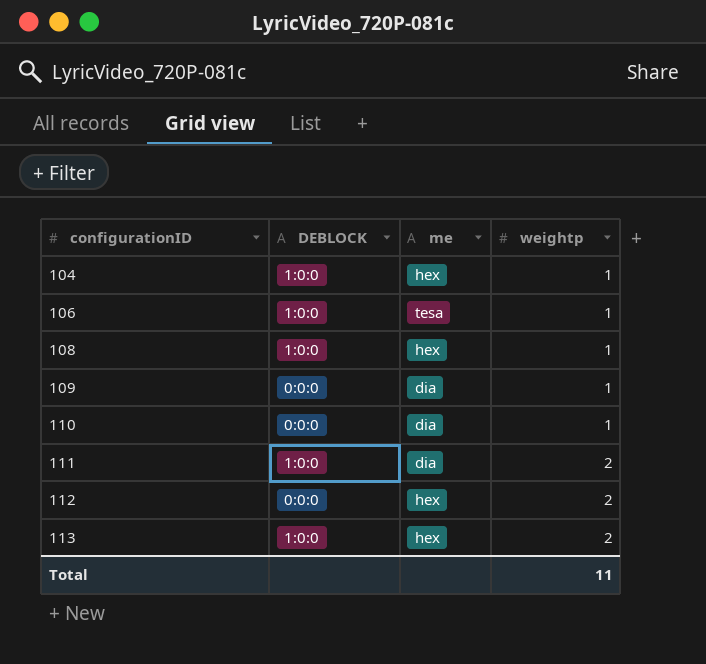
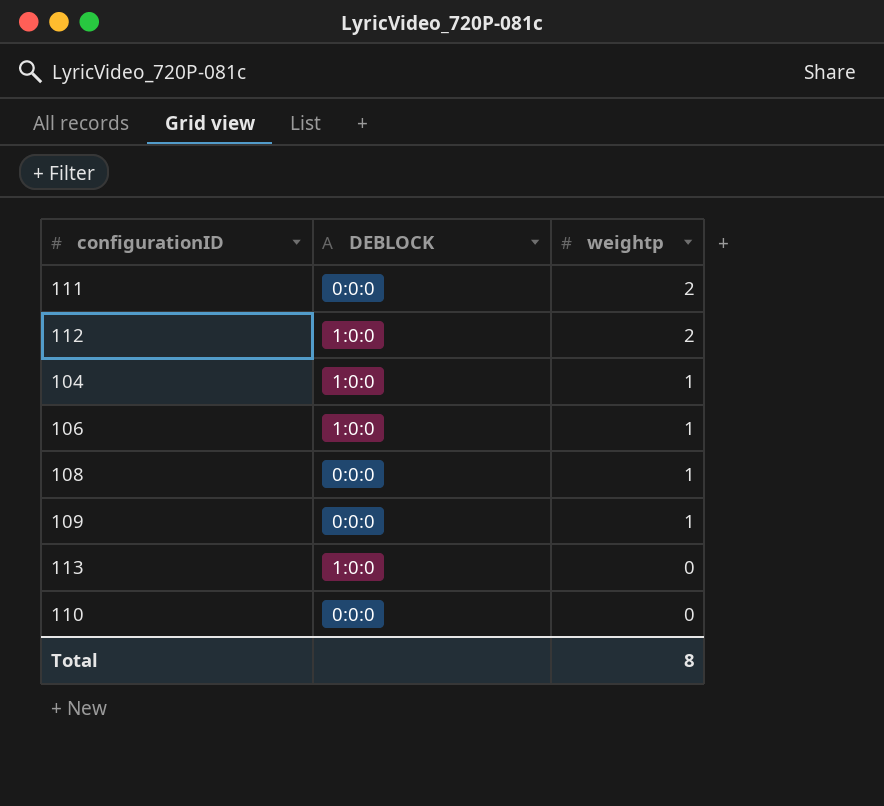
row order: configurationID ascending -> weightp descending
column me | position: 3 -> none
111 | DEBLOCK: 1:0:0 -> 0:0:0
112 | DEBLOCK: 0:0:0 -> 1:0:0
108 | DEBLOCK: 1:0:0 -> 0:0:0
113 | weightp: 2 -> 0
110 | weightp: 1 -> 0
Total | weightp: 11 -> 8

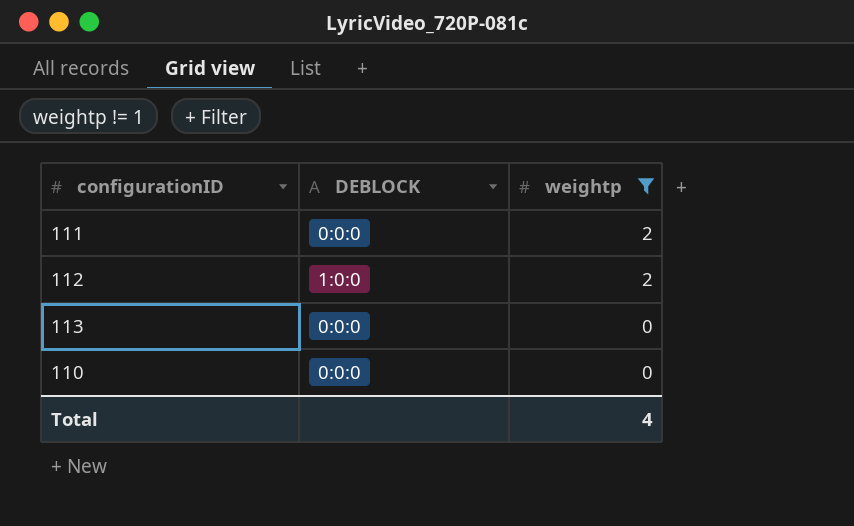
filter: none -> weightp != 1
113 | DEBLOCK: 1:0:0 -> 0:0:0
Total | weightp: 8 -> 4

